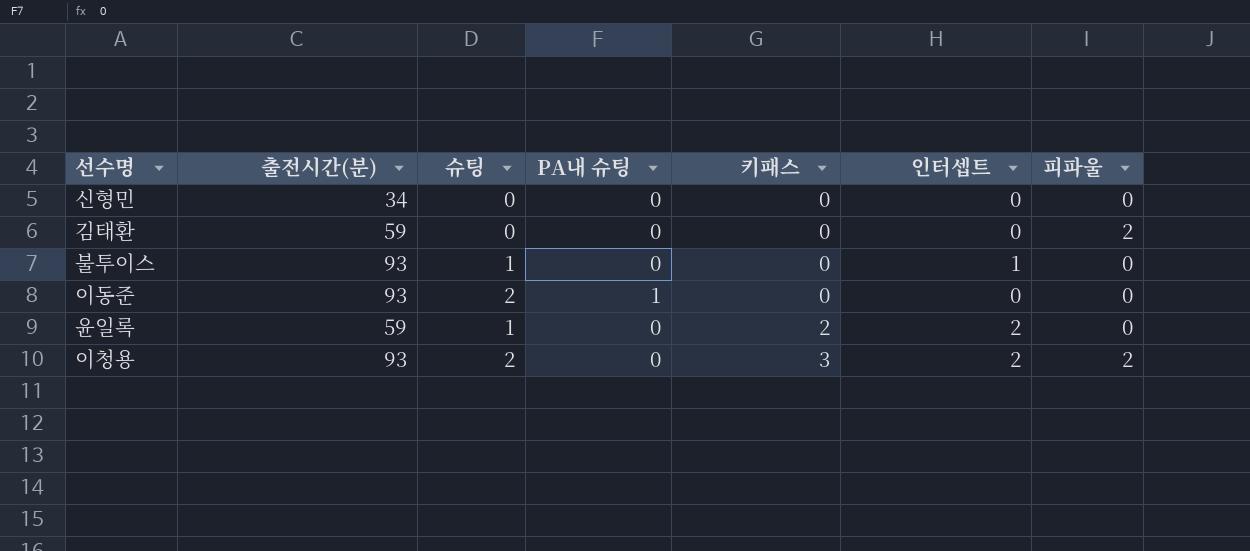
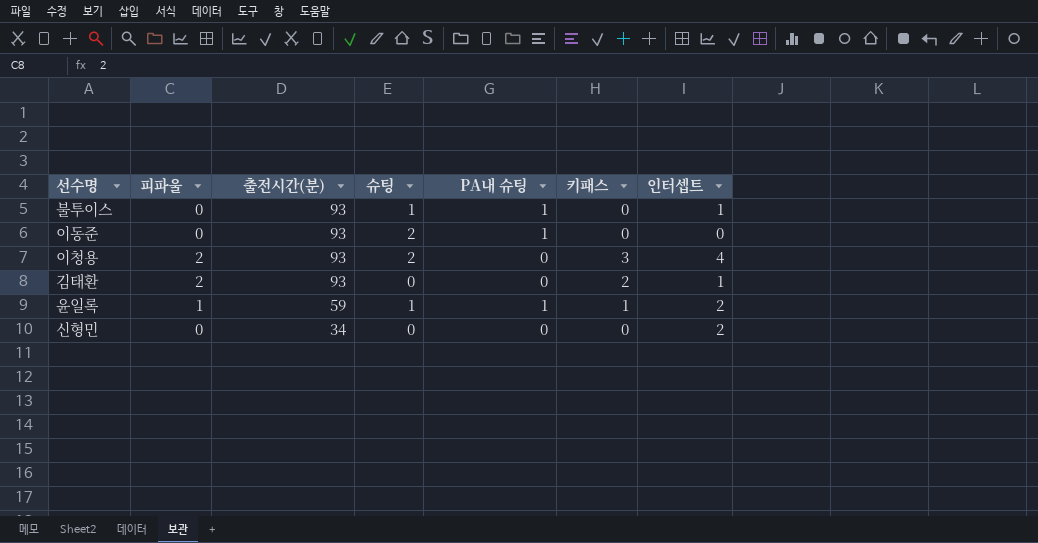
row order: 키패스 ascending -> 출전시간(분) descending
column 피파울 | position: 7 -> 2
불투이스 | PA내 슈팅: 0 -> 1
이청용 | 인터셉트: 2 -> 4
김태환 | 출전시간(분): 59 -> 93
김태환 | 키패스: 0 -> 2
김태환 | 인터셉트: 0 -> 1
윤일록 | 피파울: 0 -> 1
윤일록 | PA내 슈팅: 0 -> 1
윤일록 | 키패스: 2 -> 1
신형민 | 인터셉트: 0 -> 2

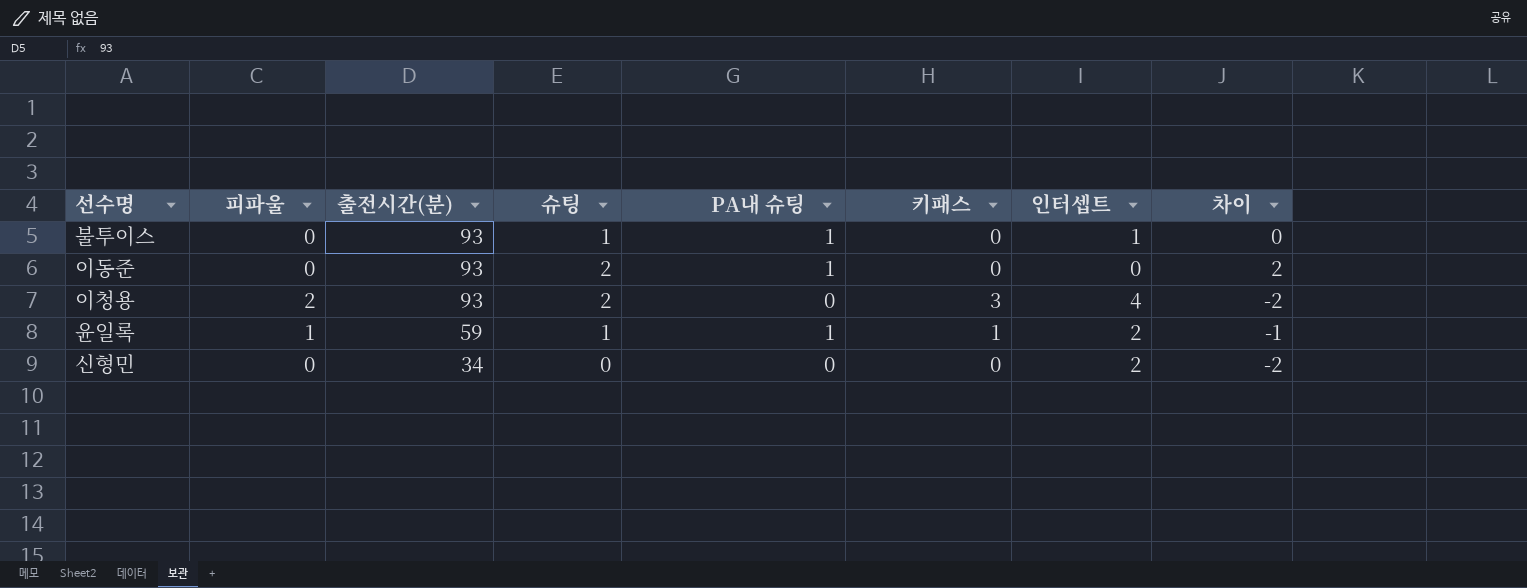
column 차이 | formula: none -> [슈팅] - [인터셉트]
row 김태환: 2 | 93 | 0 | 0 | 2 | 1 -> none

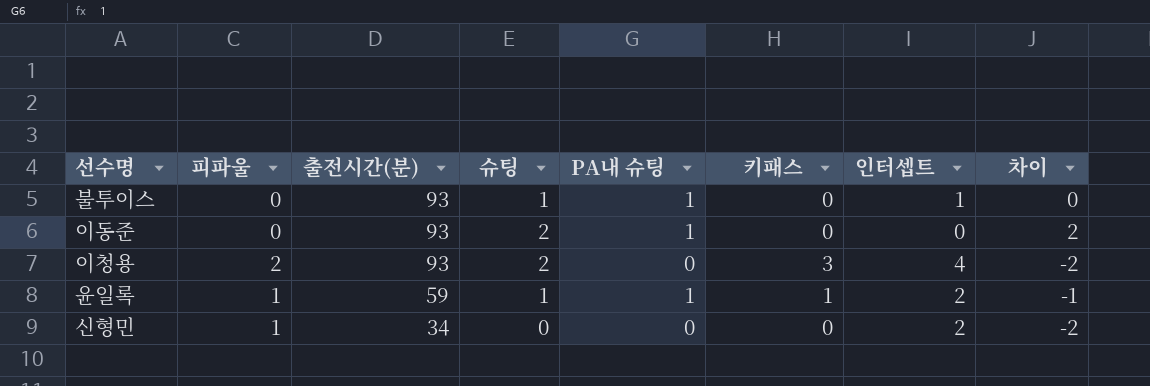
신형민 | 피파울: 0 -> 1

